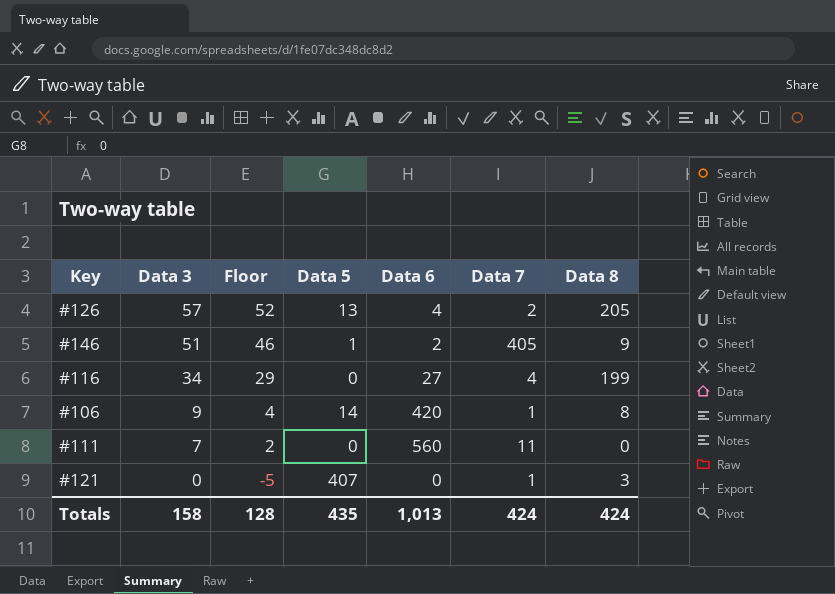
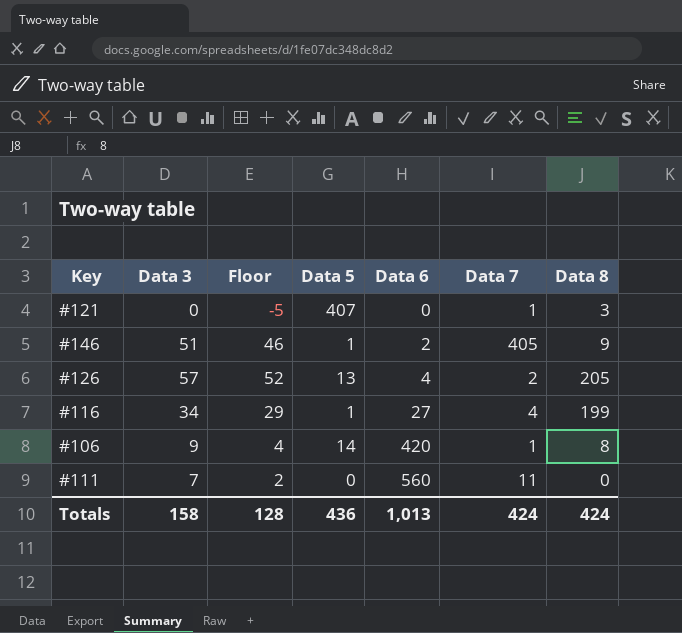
row order: Data 3 descending -> Data 6 ascending
#116 | Data 5: 0 -> 1
Totals | Data 5: 435 -> 436

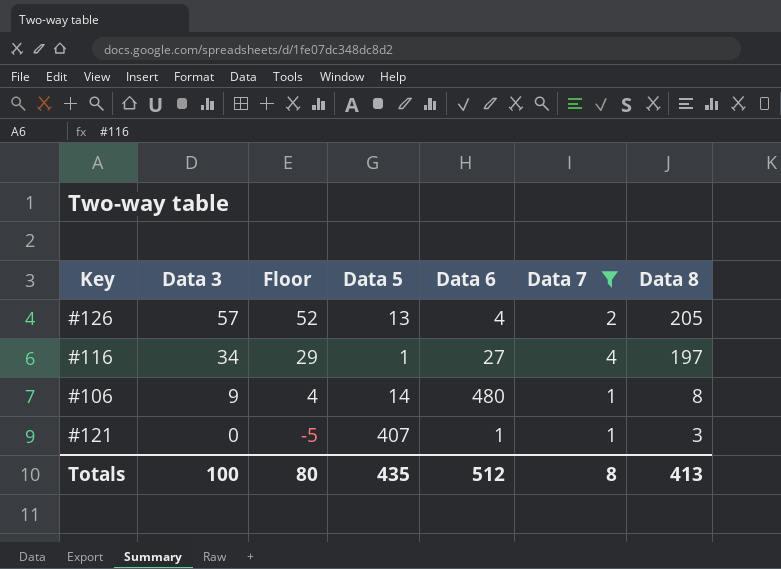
filter: none -> Data 7 <= 4
row order: Data 6 ascending -> Data 3 descending
#116 | Data 8: 199 -> 197
#106 | Data 6: 420 -> 480
#121 | Data 6: 0 -> 1
Totals | Data 3: 158 -> 100
Totals | Floor: 128 -> 80
Totals | Data 5: 436 -> 435
Totals | Data 6: 1,013 -> 512
Totals | Data 7: 424 -> 8
Totals | Data 8: 424 -> 413

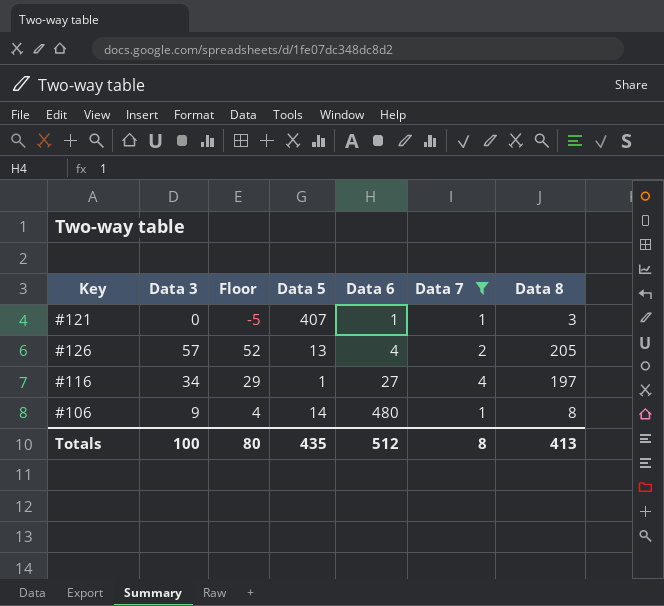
row order: Data 3 descending -> Data 6 ascending

